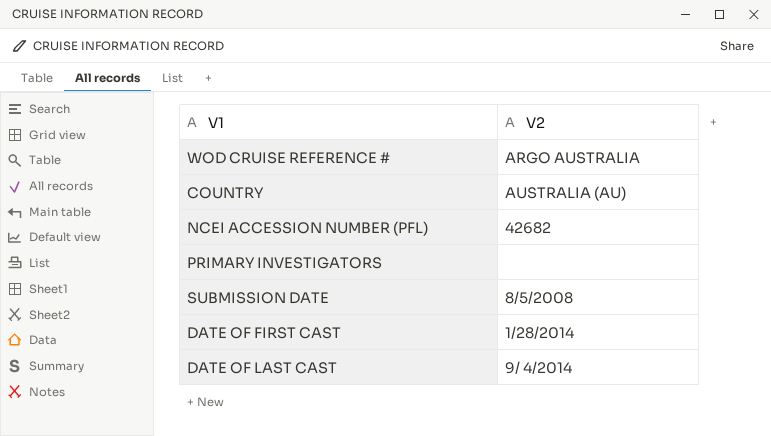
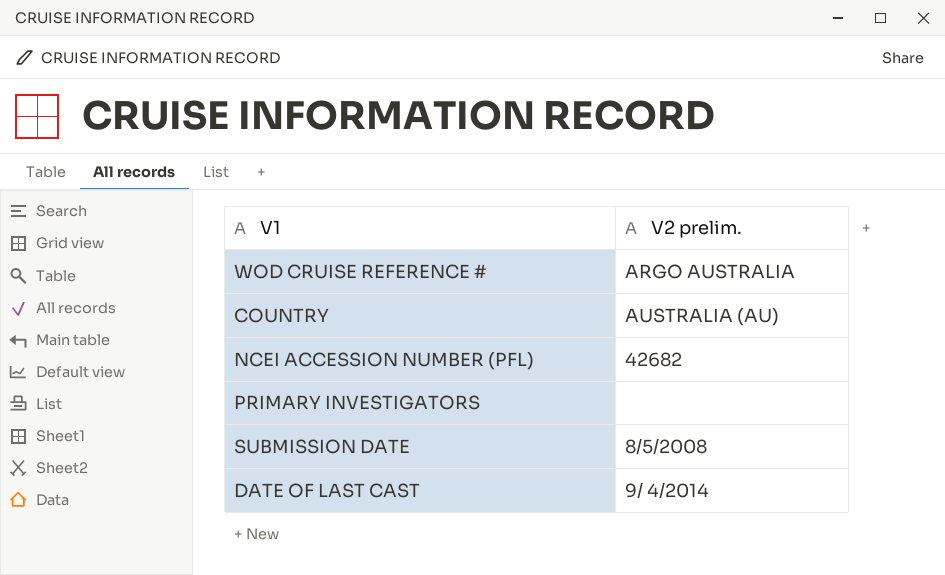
column name: V2 -> V2 prelim.
row DATE OF FIRST CAST: 1/28/2014 -> none

